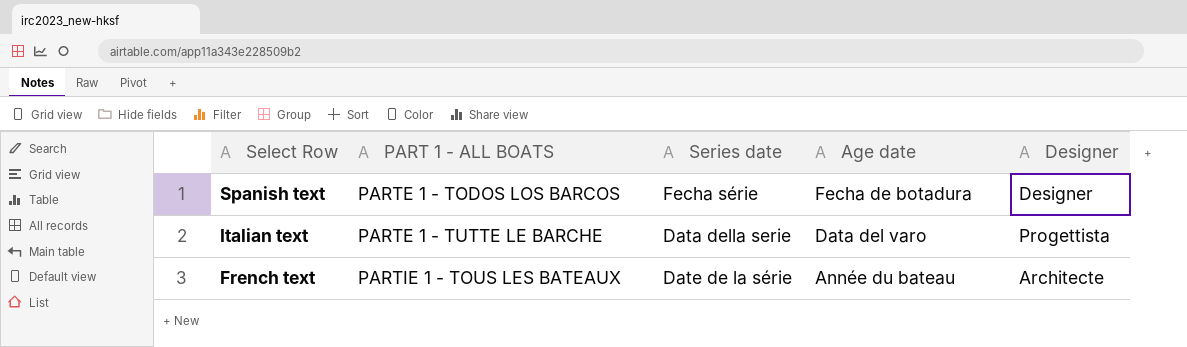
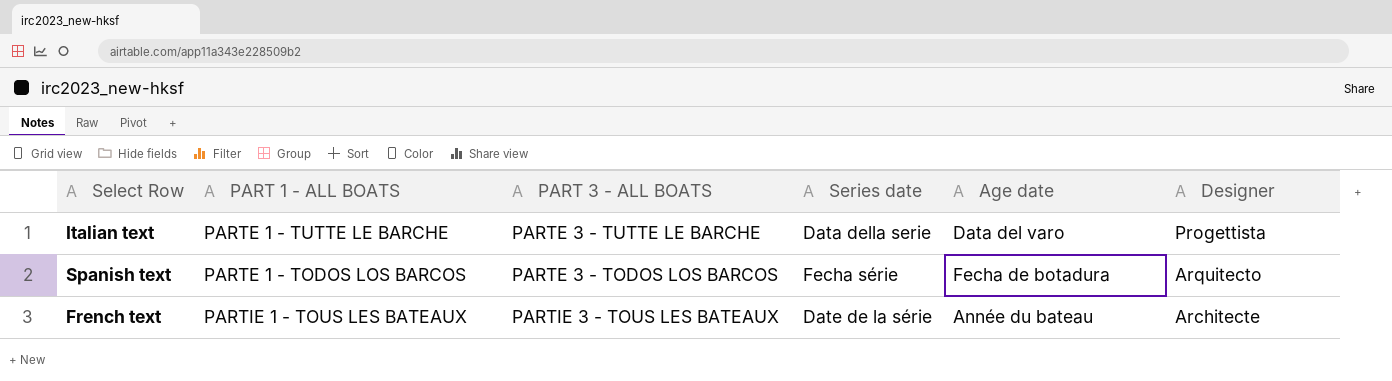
row order: Select Row descending -> Designer descending
column PART 3 - ALL BOATS | position: none -> 3
Spanish text | Designer: Designer -> Arquitecto

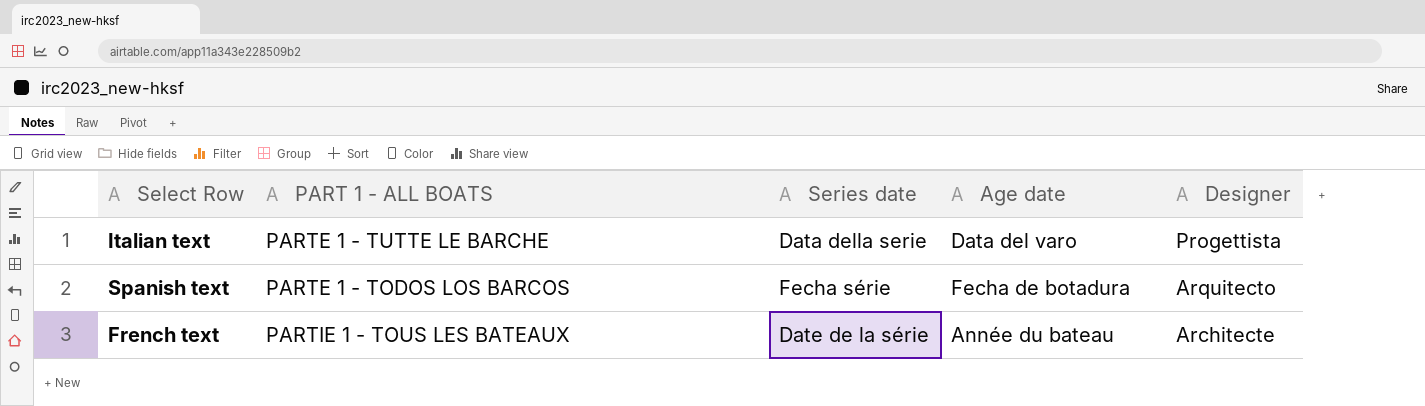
column PART 3 - ALL BOATS | position: 3 -> none

